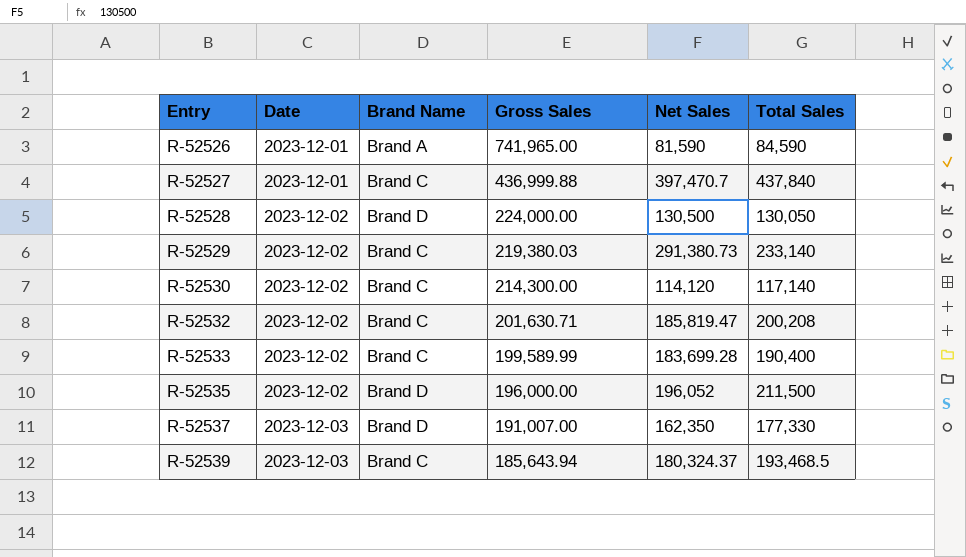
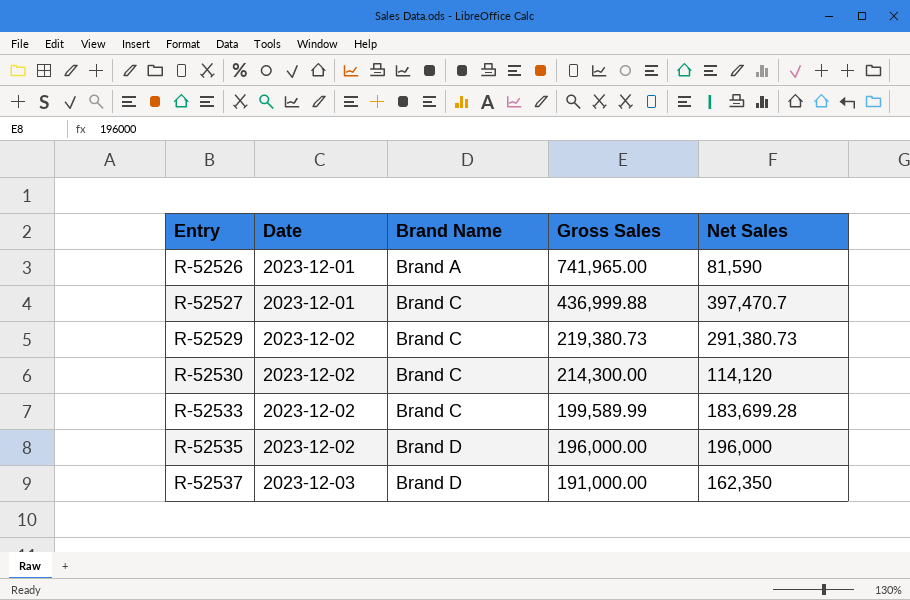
column Total Sales | position: 6 -> none
row R-52528: 2023-12-02 | Brand D | 224,000.00 | 130,500 | 130,050 -> none
row R-52532: 2023-12-02 | Brand C | 201,630.71 | 185,819.47 | 200,208 -> none
row R-52539: 2023-12-03 | Brand C | 185,643.94 | 180,324.37 | 193,468.5 -> none
R-52529 | Gross Sales: 219,380.03 -> 219,380.73
R-52535 | Net Sales: 196,052 -> 196,000
R-52537 | Gross Sales: 191,007.00 -> 191,000.00

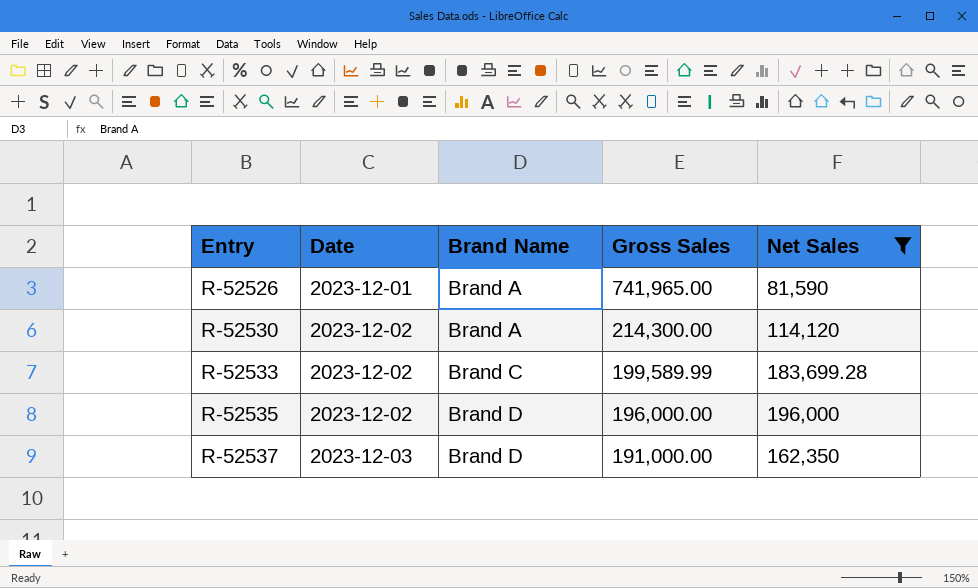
filter: none -> Net Sales <= 196,000
R-52530 | Brand Name: Brand C -> Brand A

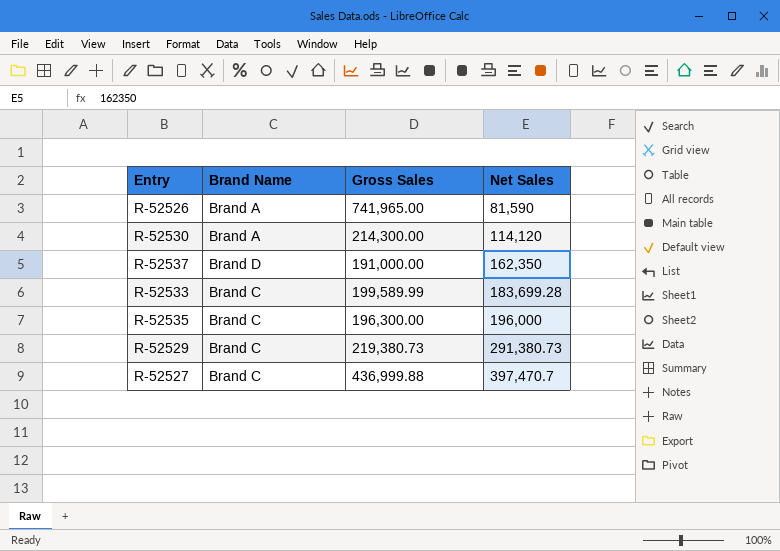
filter: Net Sales <= 196,000 -> none
row order: Entry ascending -> Net Sales ascending
column Date | position: 2 -> none
R-52535 | Brand Name: Brand D -> Brand C
R-52535 | Gross Sales: 196,000.00 -> 196,300.00

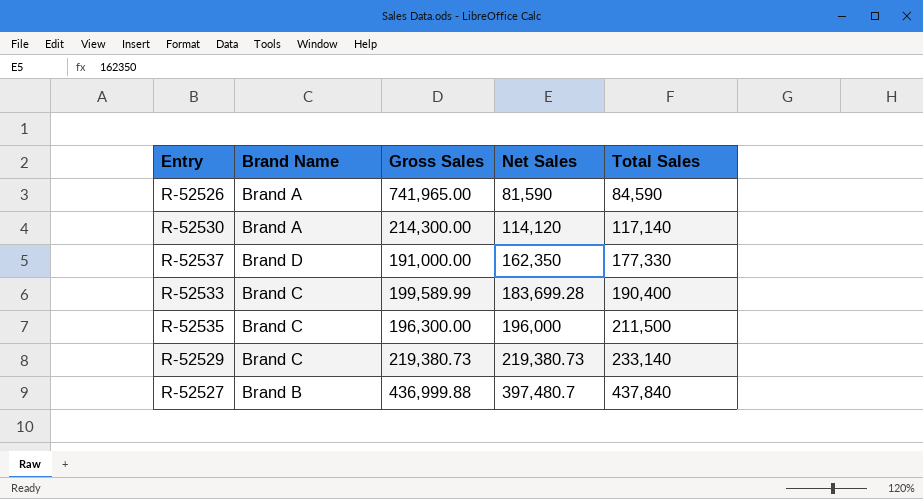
column Total Sales | position: none -> 5
R-52529 | Net Sales: 291,380.73 -> 219,380.73
R-52527 | Brand Name: Brand C -> Brand B
R-52527 | Net Sales: 397,470.7 -> 397,480.7

